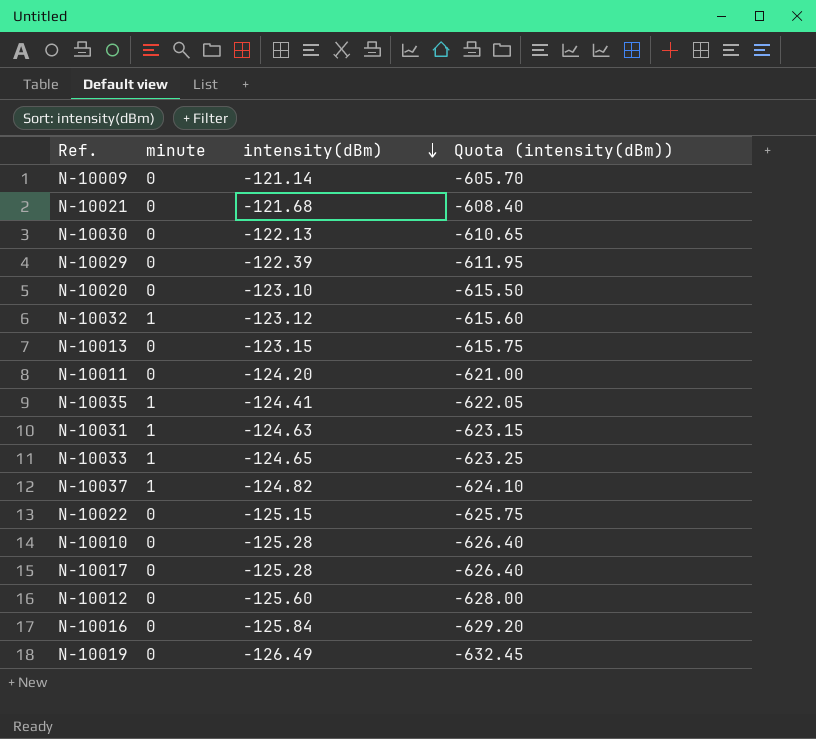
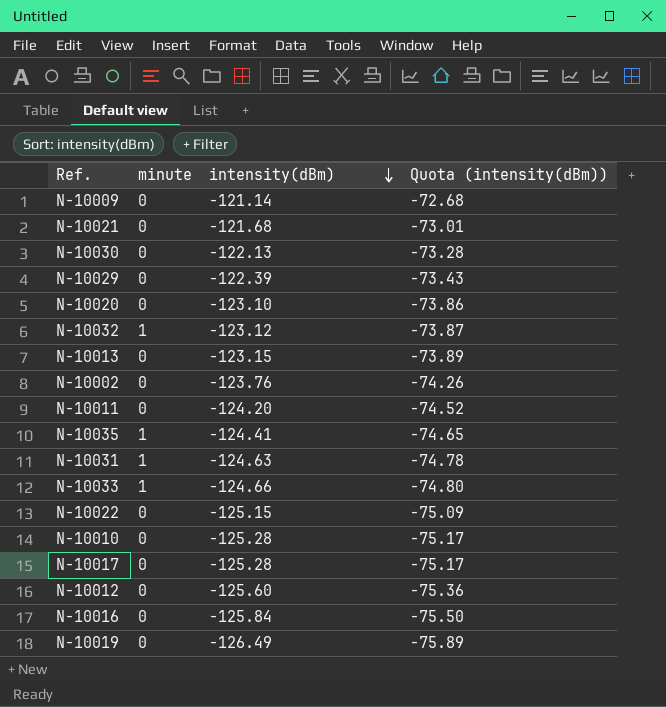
column Quota (intensity(dBm)) | formula: [intensity(dBm)] * 5 -> [intensity(dBm)] * 0.6
row N-10037: 1 | -124.82 | -624.10 -> none
row N-10002: none -> 0 | -123.76 | -74.26
N-10033 | intensity(dBm): -124.65 -> -124.66

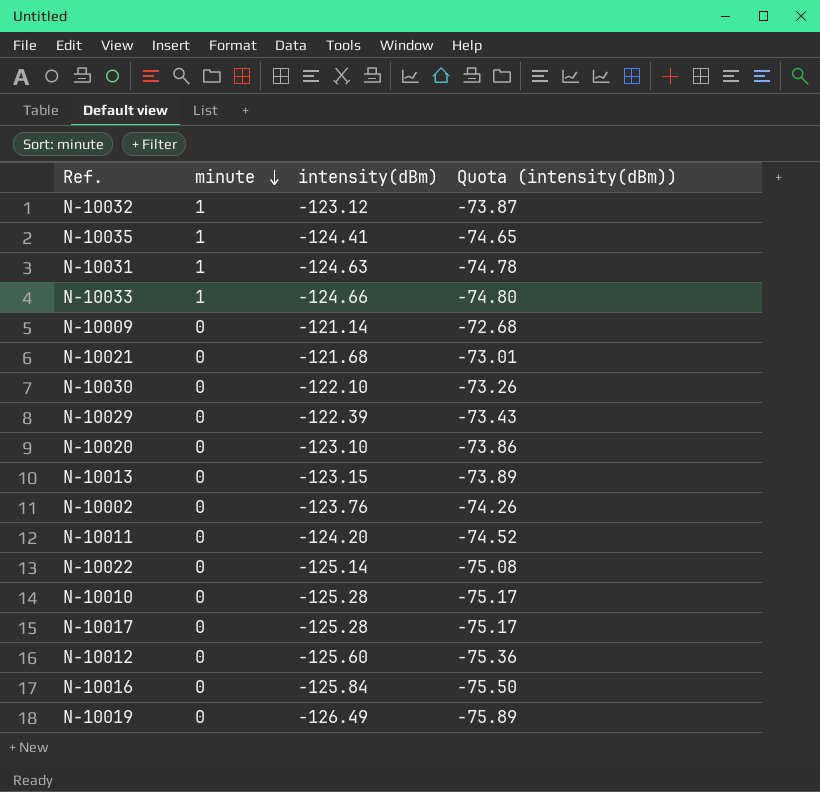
row order: intensity(dBm) descending -> minute descending
N-10030 | intensity(dBm): -122.13 -> -122.10
N-10030 | Quota (intensity(dBm)): -73.28 -> -73.26
N-10022 | intensity(dBm): -125.15 -> -125.14
N-10022 | Quota (intensity(dBm)): -75.09 -> -75.08

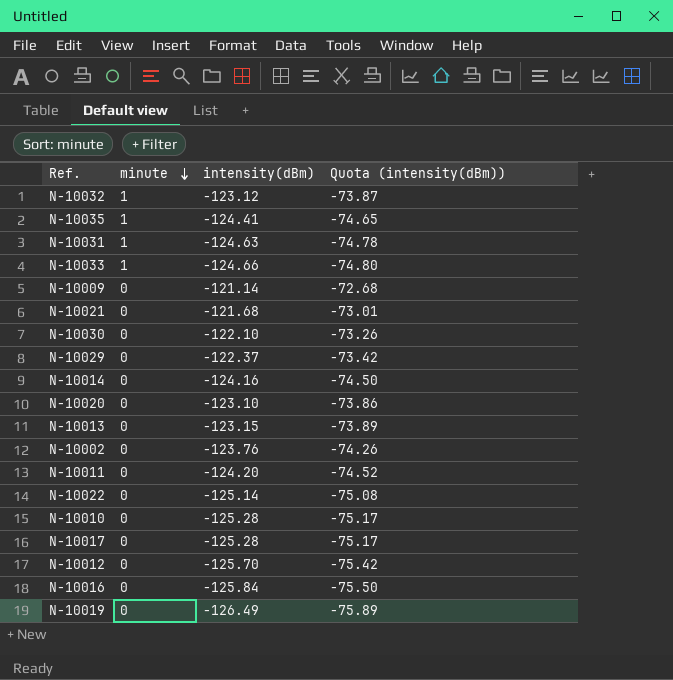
N-10029 | intensity(dBm): -122.39 -> -122.37
N-10029 | Quota (intensity(dBm)): -73.43 -> -73.42
row N-10014: none -> 0 | -124.16 | -74.50
N-10012 | intensity(dBm): -125.60 -> -125.70
N-10012 | Quota (intensity(dBm)): -75.36 -> -75.42

